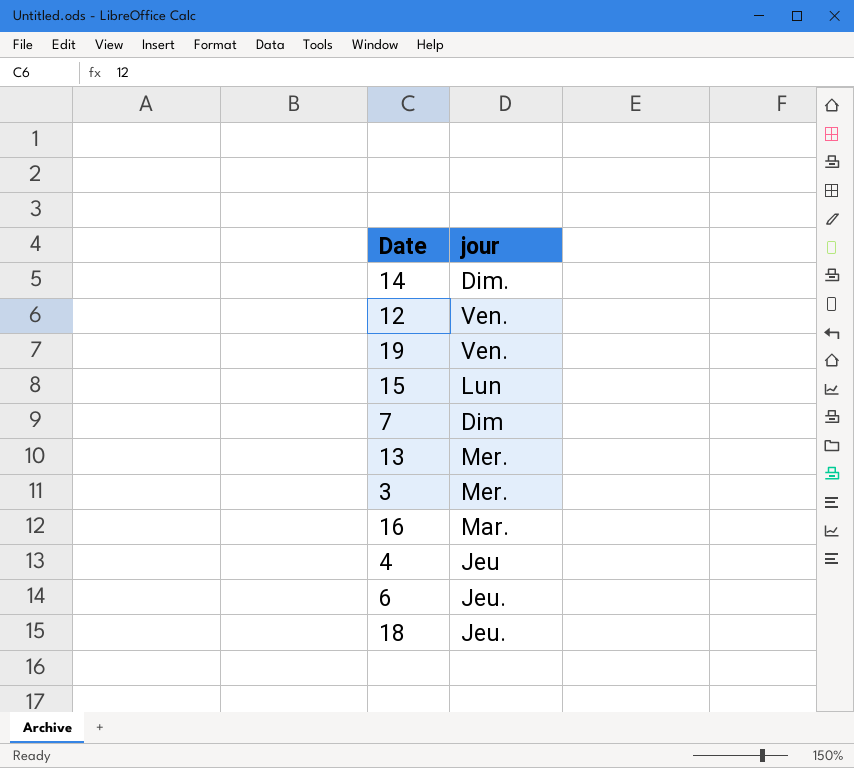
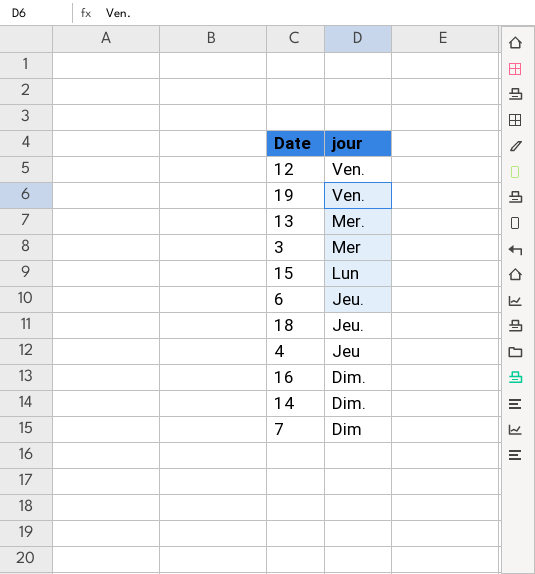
row order: none -> jour descending
3 | jour: Mer. -> Mer
16 | jour: Mar. -> Dim.

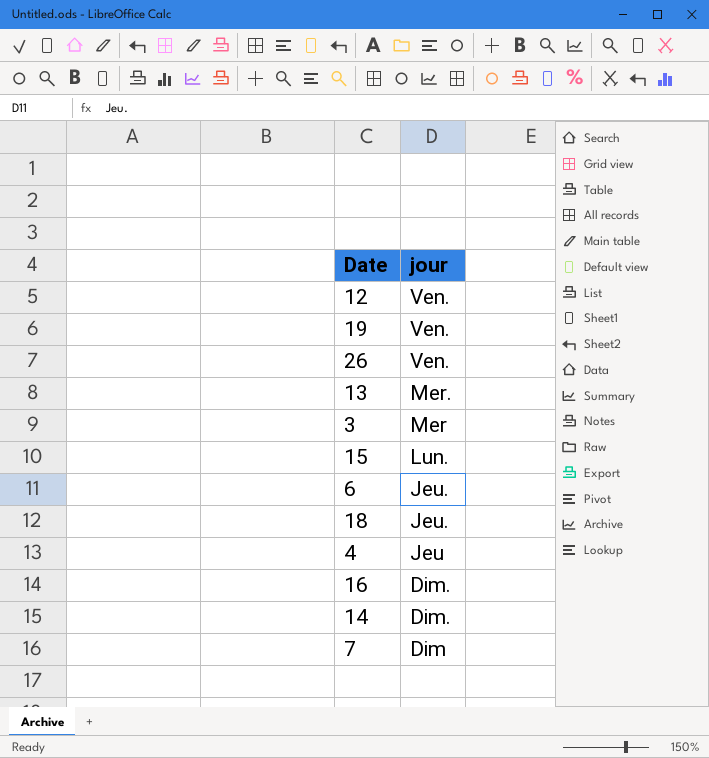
row 26: none -> Ven.
15 | jour: Lun -> Lun.

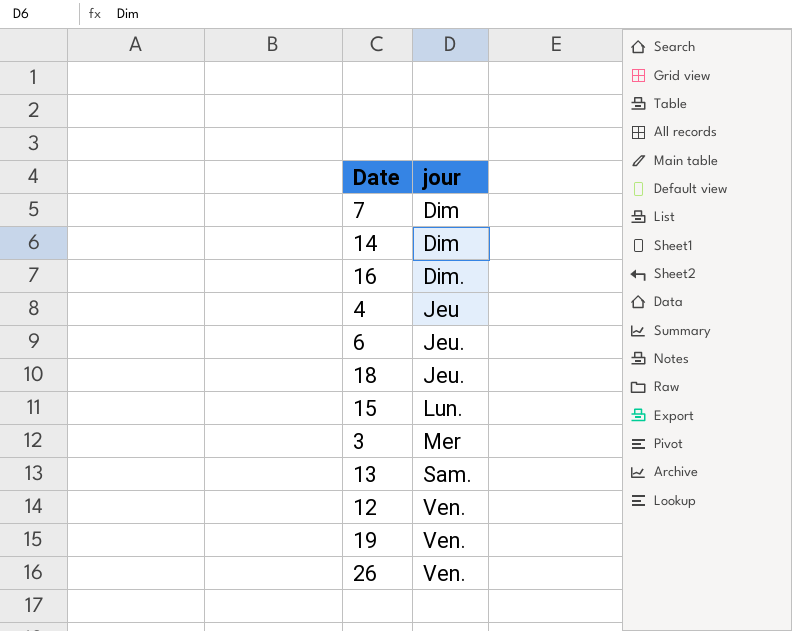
row order: jour descending -> jour ascending
14 | jour: Dim. -> Dim
13 | jour: Mer. -> Sam.

